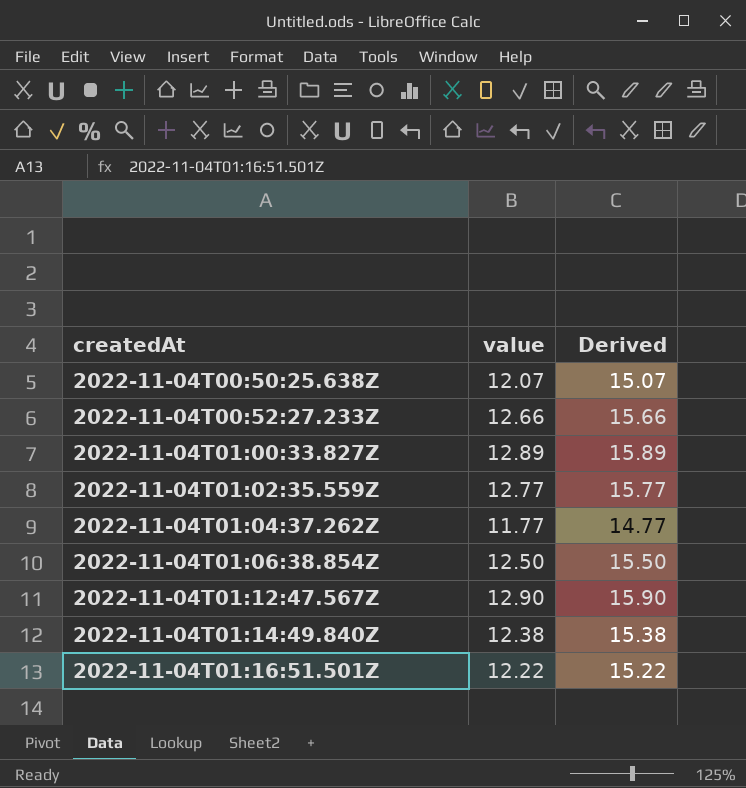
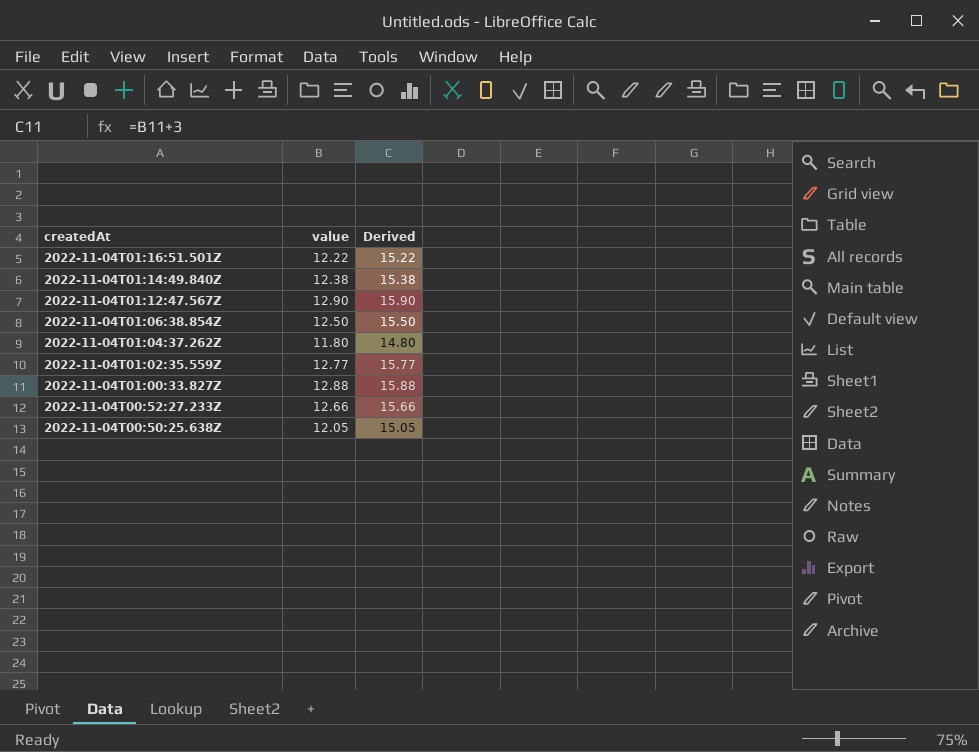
row order: createdAt ascending -> createdAt descending
2022-11-04T01:04:37.262Z | value: 11.77 -> 11.80
2022-11-04T01:04:37.262Z | Derived: 14.77 -> 14.80
2022-11-04T01:00:33.827Z | value: 12.89 -> 12.88
2022-11-04T01:00:33.827Z | Derived: 15.89 -> 15.88
2022-11-04T00:50:25.638Z | value: 12.07 -> 12.05
2022-11-04T00:50:25.638Z | Derived: 15.07 -> 15.05

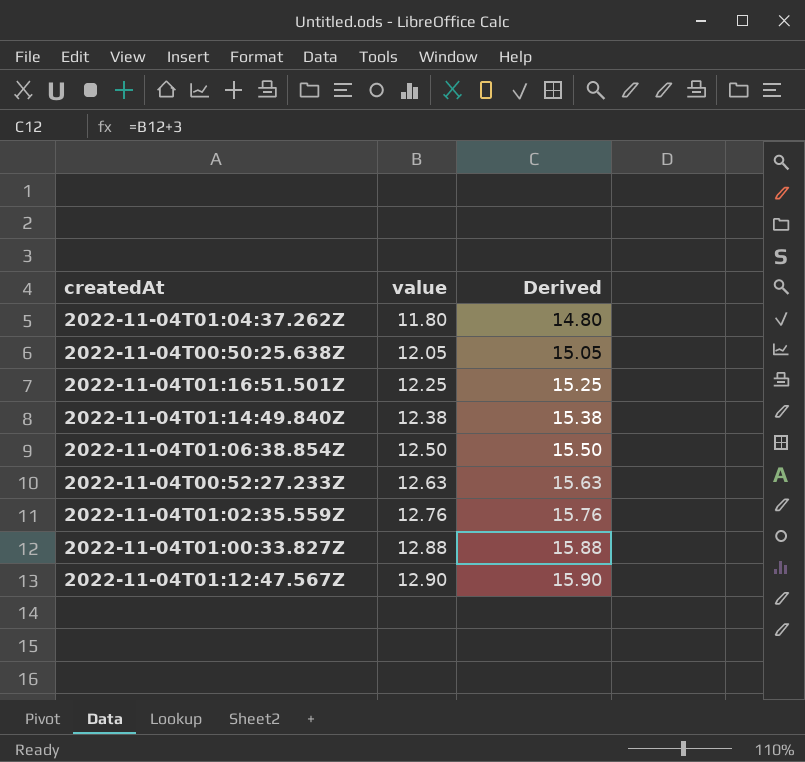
row order: createdAt descending -> value ascending
2022-11-04T01:16:51.501Z | value: 12.22 -> 12.25
2022-11-04T01:16:51.501Z | Derived: 15.22 -> 15.25
2022-11-04T00:52:27.233Z | value: 12.66 -> 12.63
2022-11-04T00:52:27.233Z | Derived: 15.66 -> 15.63
2022-11-04T01:02:35.559Z | value: 12.77 -> 12.76
2022-11-04T01:02:35.559Z | Derived: 15.77 -> 15.76

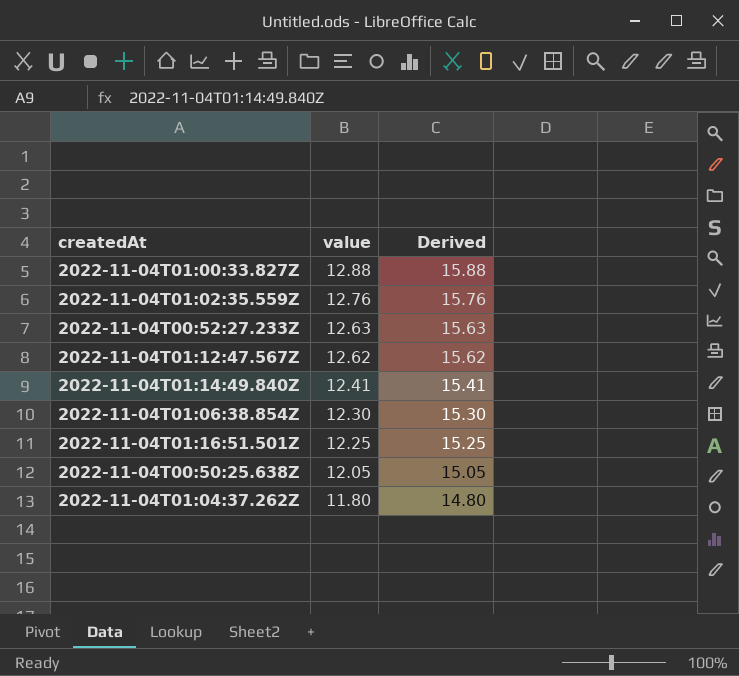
row order: value ascending -> value descending
2022-11-04T01:12:47.567Z | value: 12.90 -> 12.62
2022-11-04T01:12:47.567Z | Derived: 15.90 -> 15.62
2022-11-04T01:14:49.840Z | value: 12.38 -> 12.41
2022-11-04T01:14:49.840Z | Derived: 15.38 -> 15.41
2022-11-04T01:06:38.854Z | value: 12.50 -> 12.30
2022-11-04T01:06:38.854Z | Derived: 15.50 -> 15.30

